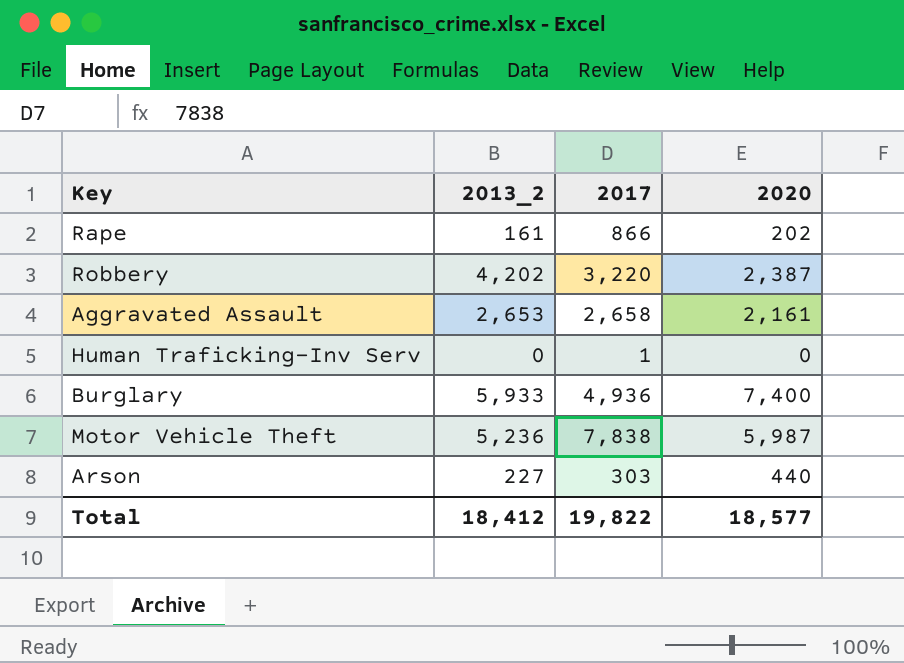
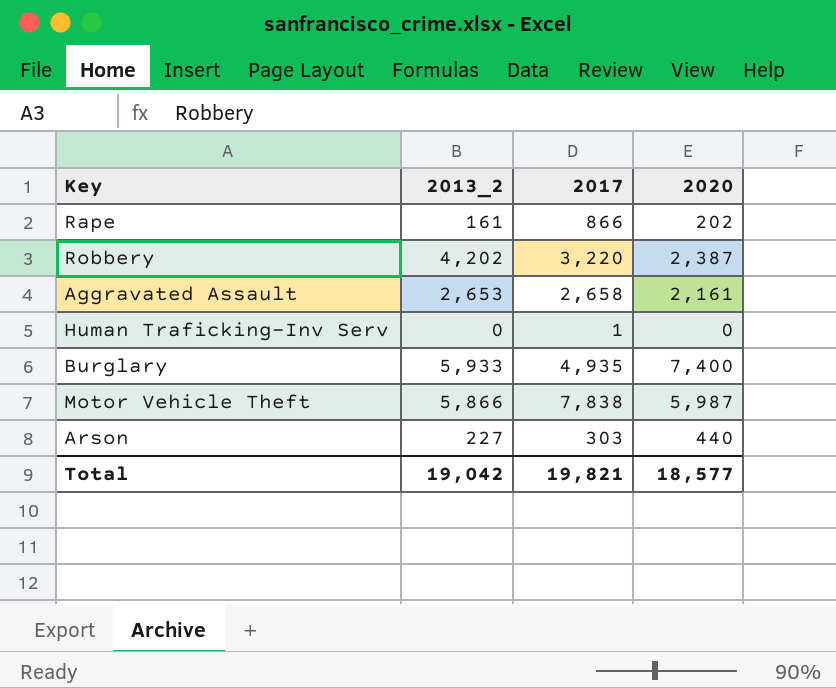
Burglary | 2017: 4,936 -> 4,935
Motor Vehicle Theft | 2013_2: 5,236 -> 5,866
Total | 2013_2: 18,412 -> 19,042
Total | 2017: 19,822 -> 19,821

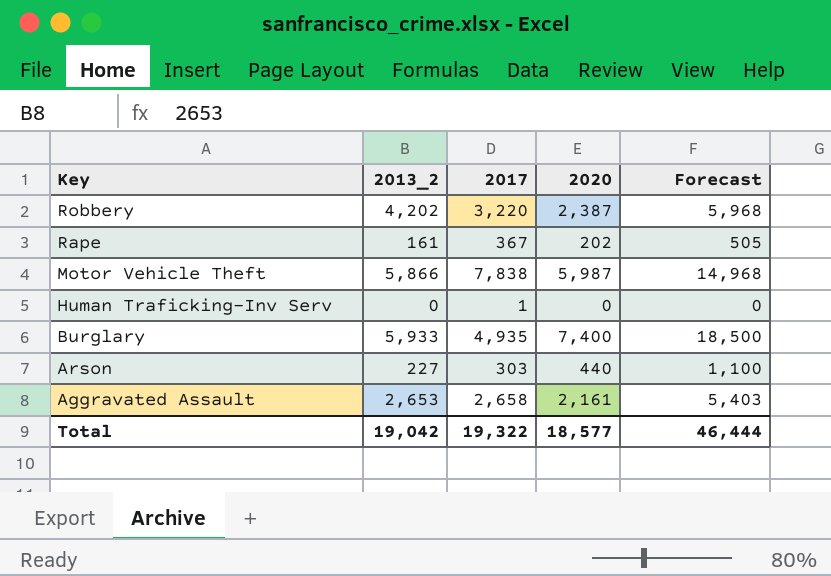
row order: none -> Key descending
column Forecast | formula: none -> [2020] * 2.5
Rape | 2017: 866 -> 367
Total | 2017: 19,821 -> 19,322

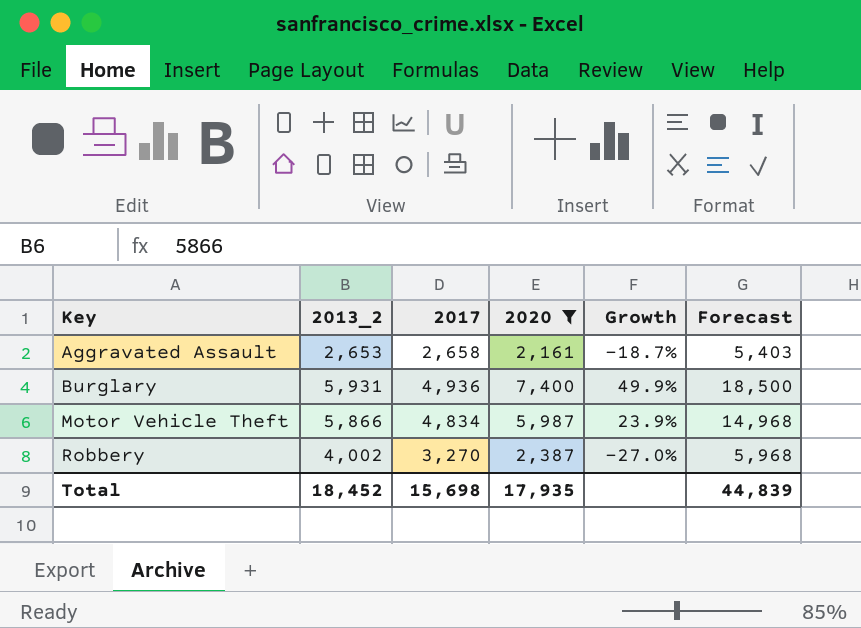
filter: none -> 2020 >= 2,161
row order: Key descending -> Key ascending
column Growth | formula: none -> ([2020] - [2017]) / [2017]
Burglary | 2013_2: 5,933 -> 5,931
Burglary | 2017: 4,935 -> 4,936
Motor Vehicle Theft | 2017: 7,838 -> 4,834
Robbery | 2013_2: 4,202 -> 4,002
Robbery | 2017: 3,220 -> 3,270
Total | 2013_2: 19,042 -> 18,452
Total | 2017: 19,322 -> 15,698
Total | 2020: 18,577 -> 17,935
Total | Forecast: 46,444 -> 44,839

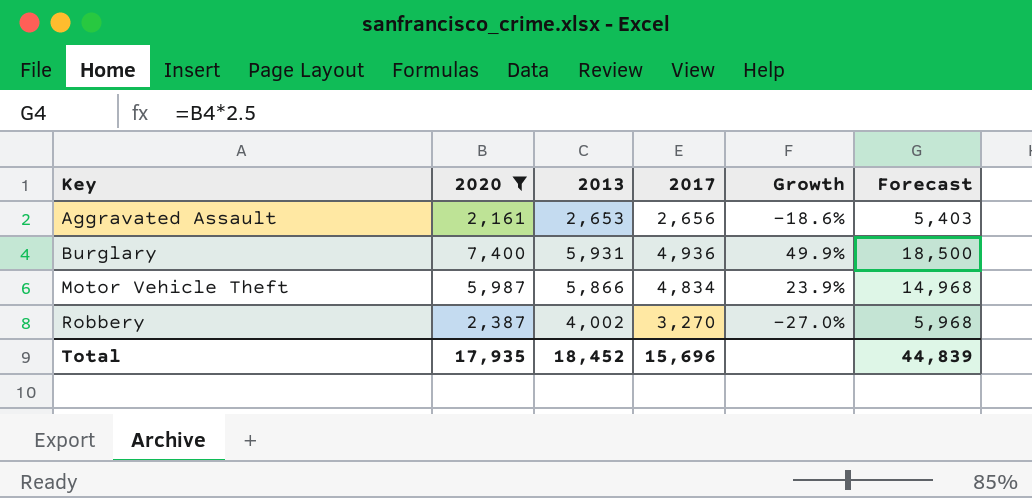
column 2020 | position: 4 -> 2
column name: 2013_2 -> 2013
Aggravated Assault | 2017: 2,658 -> 2,656
Aggravated Assault | Growth: -18.7% -> -18.6%
Total | 2017: 15,698 -> 15,696

